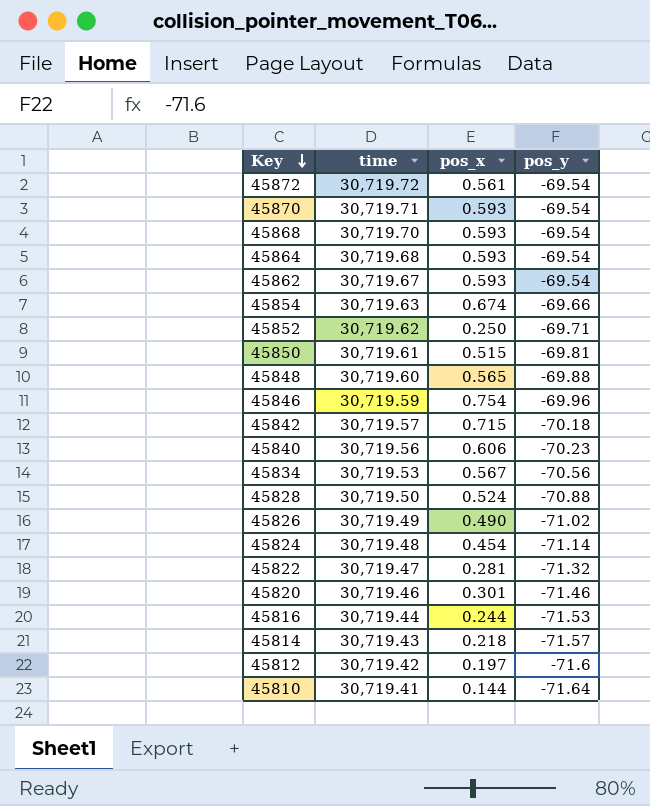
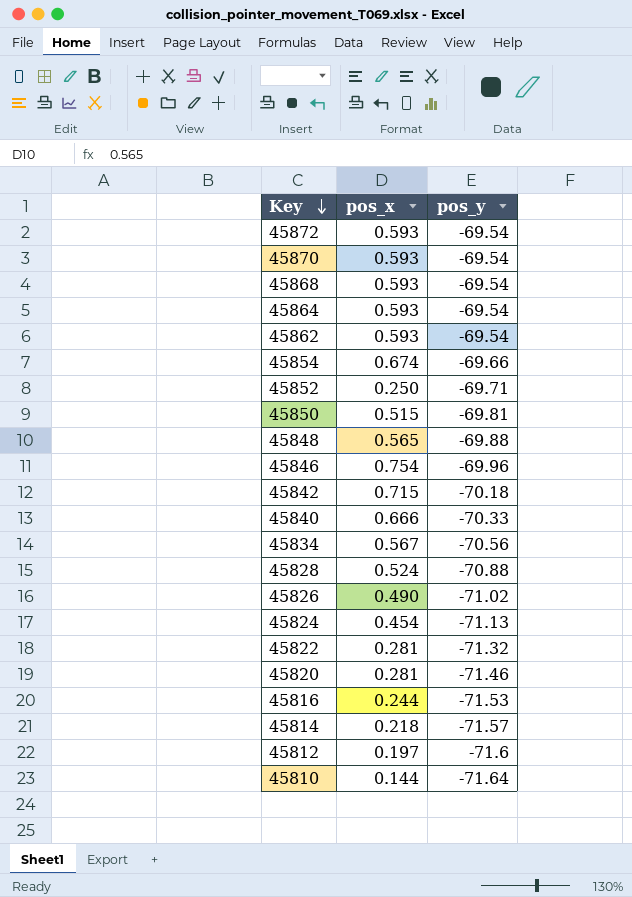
column time | position: 2 -> none
45872 | pos_x: 0.561 -> 0.593
45840 | pos_x: 0.606 -> 0.666
45840 | pos_y: -70.23 -> -70.33
45824 | pos_y: -71.14 -> -71.13
45820 | pos_x: 0.301 -> 0.281

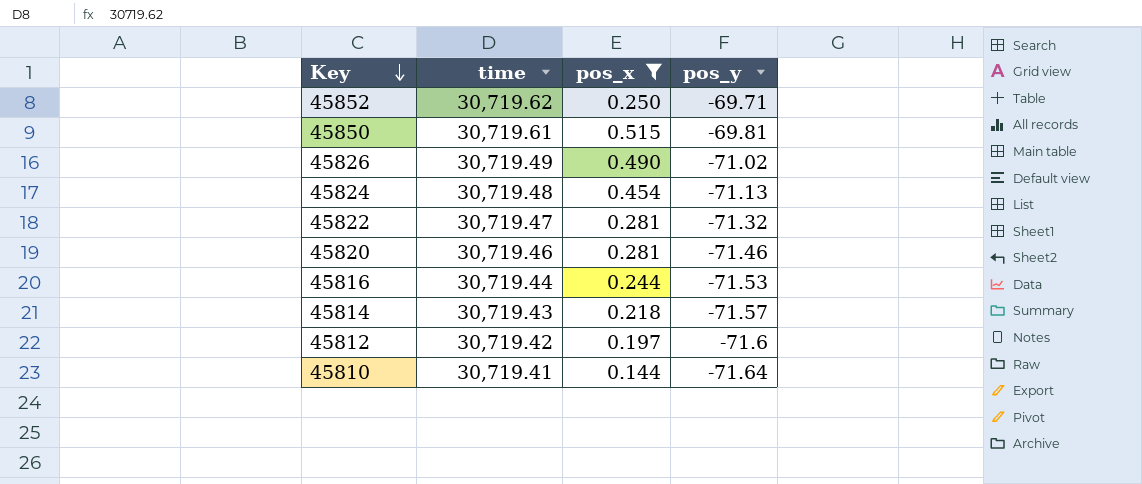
filter: none -> pos_x <= 0.515
column time | position: none -> 2

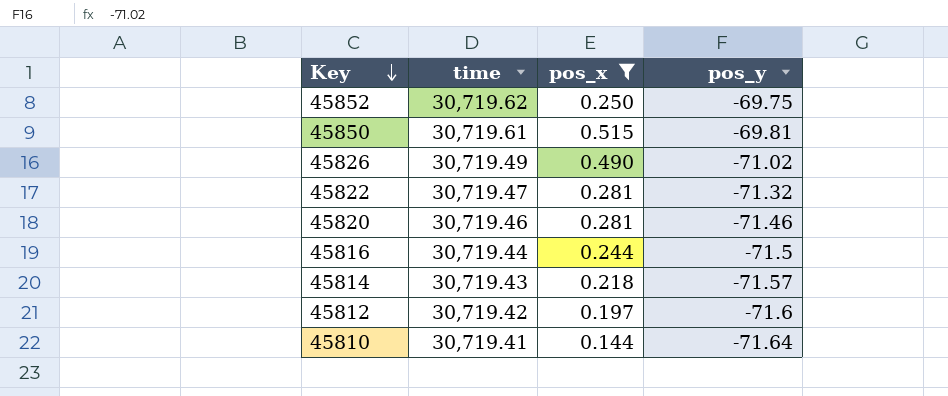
row 45824: 30,719.48 | 0.454 | -71.13 -> none
45852 | pos_y: -69.71 -> -69.75
45816 | pos_y: -71.53 -> -71.5

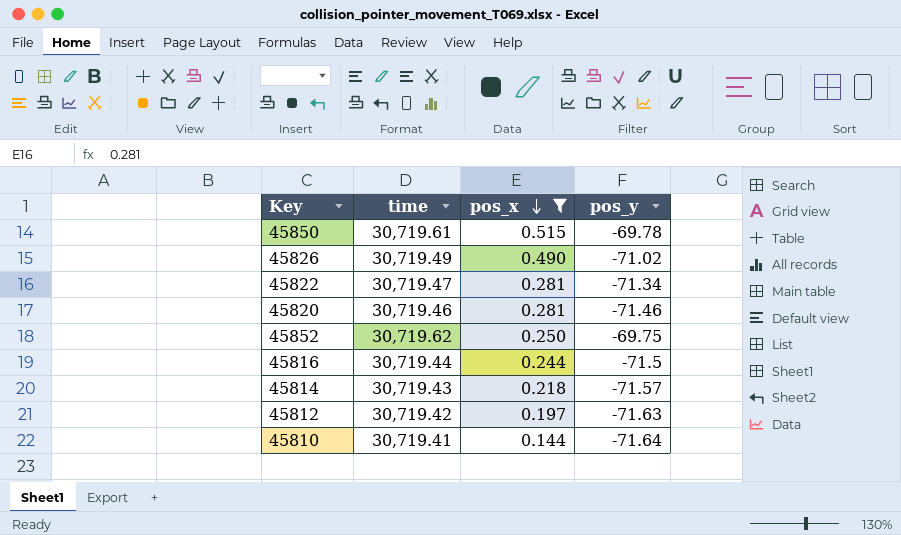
row order: Key descending -> pos_x descending
45850 | pos_y: -69.81 -> -69.78
45822 | pos_y: -71.32 -> -71.34
45812 | pos_y: -71.6 -> -71.63

